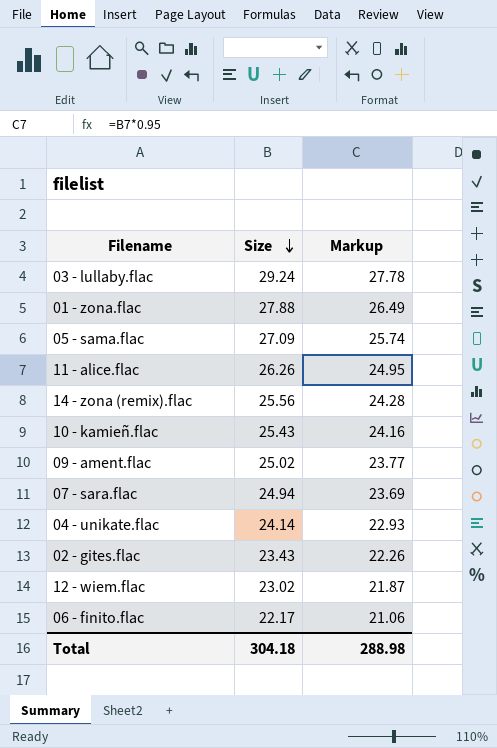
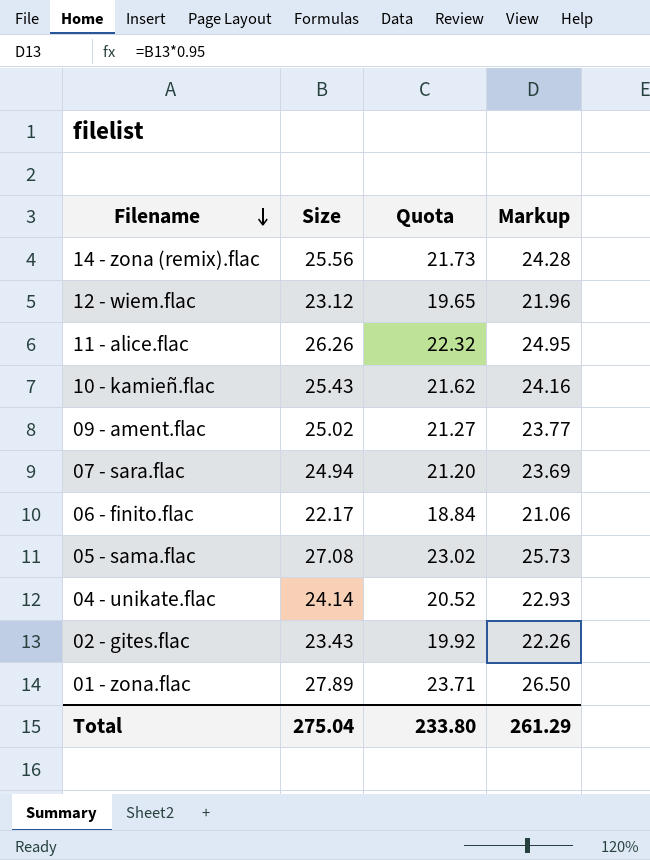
row order: Size descending -> Filename descending
column Quota | formula: none -> [Size] * 0.85
row 03 - lullaby.flac: 29.24 | 27.78 -> none
12 - wiem.flac | Size: 23.02 -> 23.12
12 - wiem.flac | Markup: 21.87 -> 21.96
05 - sama.flac | Size: 27.09 -> 27.08
05 - sama.flac | Markup: 25.74 -> 25.73
01 - zona.flac | Size: 27.88 -> 27.89
01 - zona.flac | Markup: 26.49 -> 26.50
Total | Size: 304.18 -> 275.04
Total | Markup: 288.98 -> 261.29

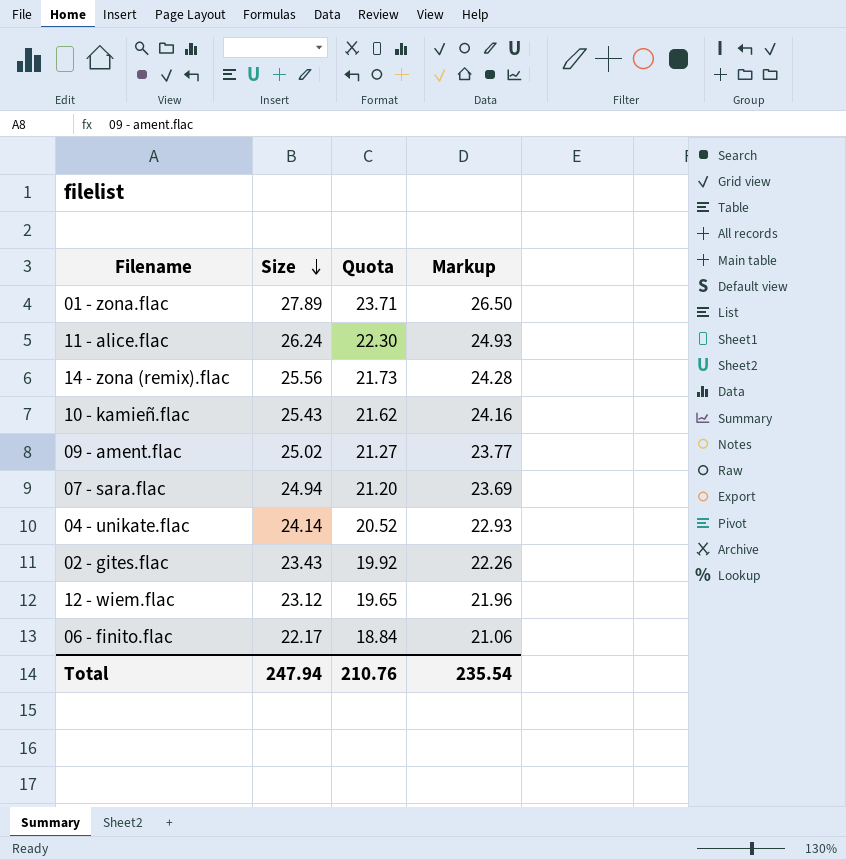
row order: Filename descending -> Size descending
row 05 - sama.flac: 27.08 | 23.02 | 25.73 -> none
11 - alice.flac | Size: 26.26 -> 26.24
11 - alice.flac | Quota: 22.32 -> 22.30
11 - alice.flac | Markup: 24.95 -> 24.93
Total | Size: 275.04 -> 247.94
Total | Quota: 233.80 -> 210.76
Total | Markup: 261.29 -> 235.54

